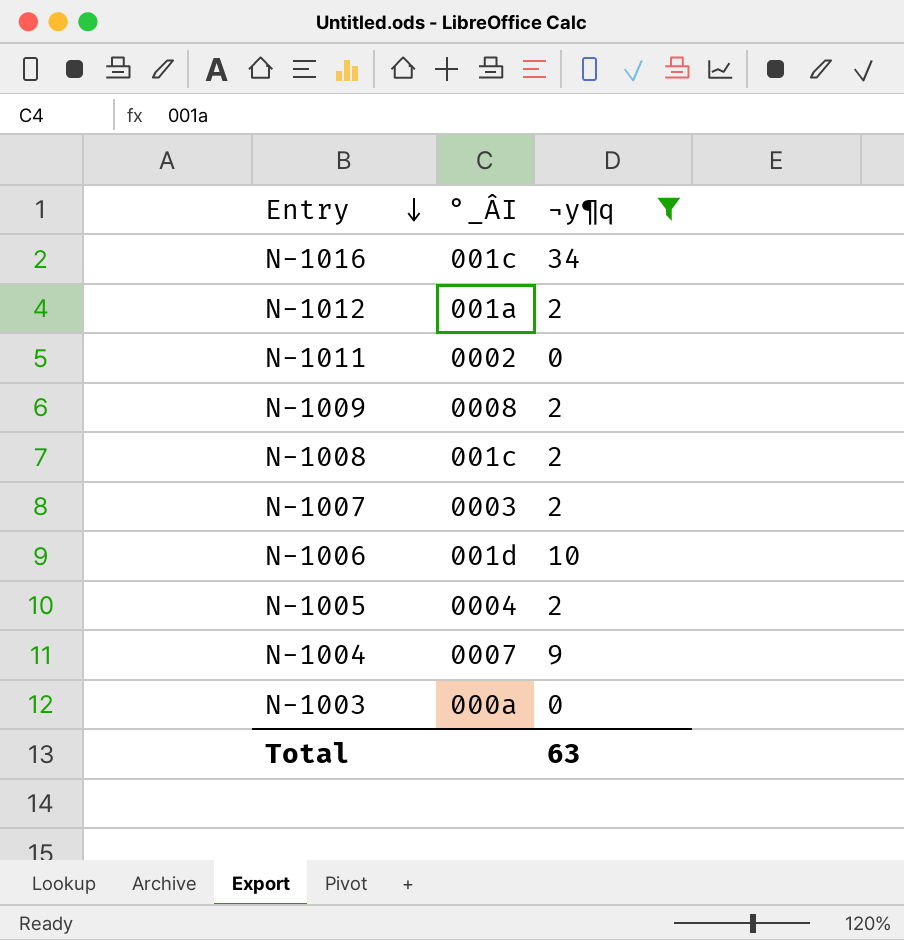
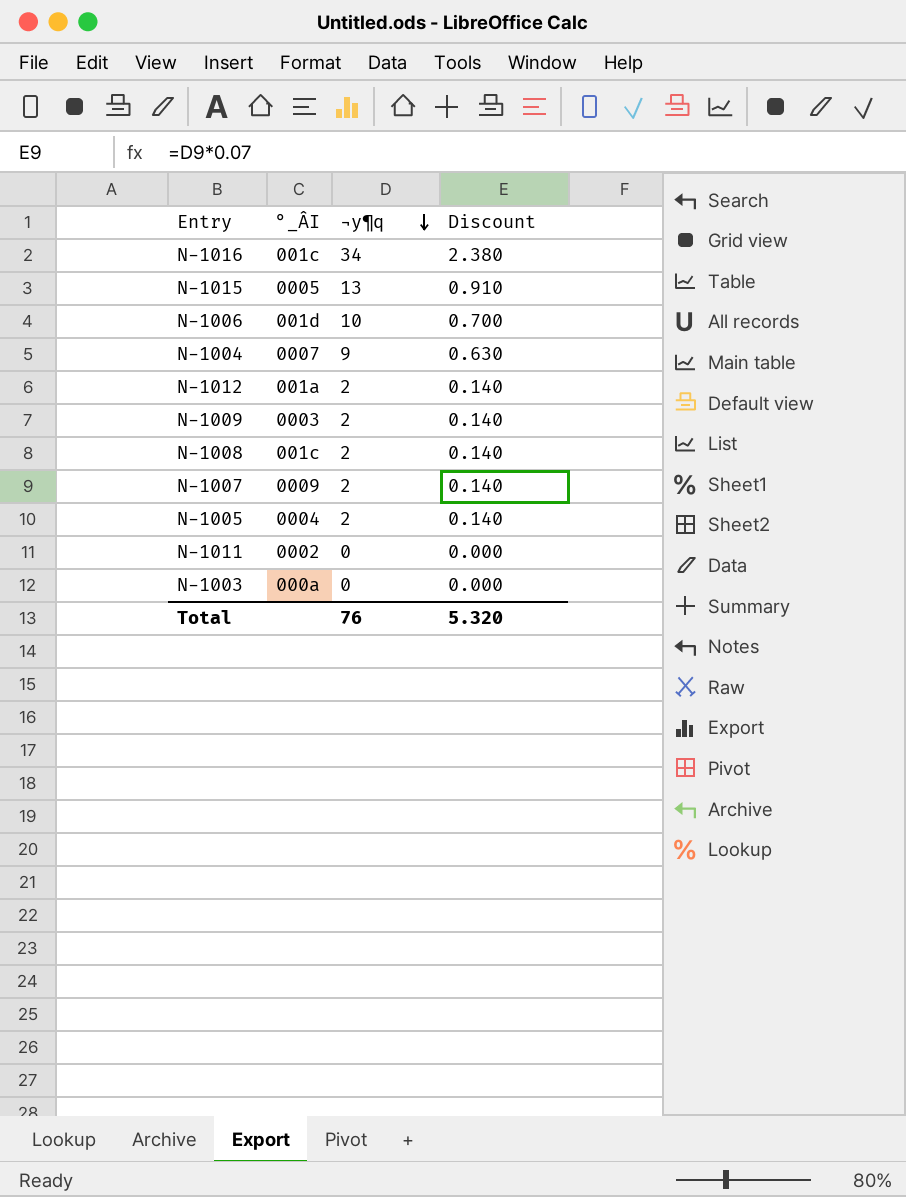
filter: ¬y¶q != 13 -> none
row order: Entry descending -> ¬y¶q descending
column Discount | formula: none -> [¬y¶q] * 0.07
N-1009 | °_ÂI: 0008 -> 0003
N-1007 | °_ÂI: 0003 -> 0009
Total | ¬y¶q: 63 -> 76

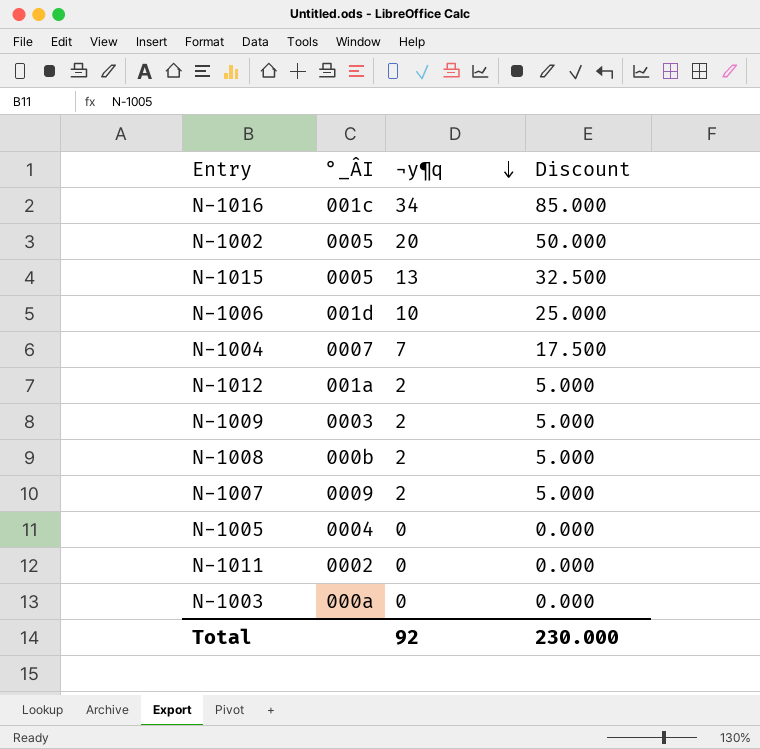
column Discount | formula: [¬y¶q] * 0.07 -> [¬y¶q] * 2.5
row N-1002: none -> 0005 | 20 | 50.000
N-1004 | ¬y¶q: 9 -> 7
N-1008 | °_ÂI: 001c -> 000b
N-1005 | ¬y¶q: 2 -> 0
Total | ¬y¶q: 76 -> 92
Total | Discount: 5.320 -> 230.000

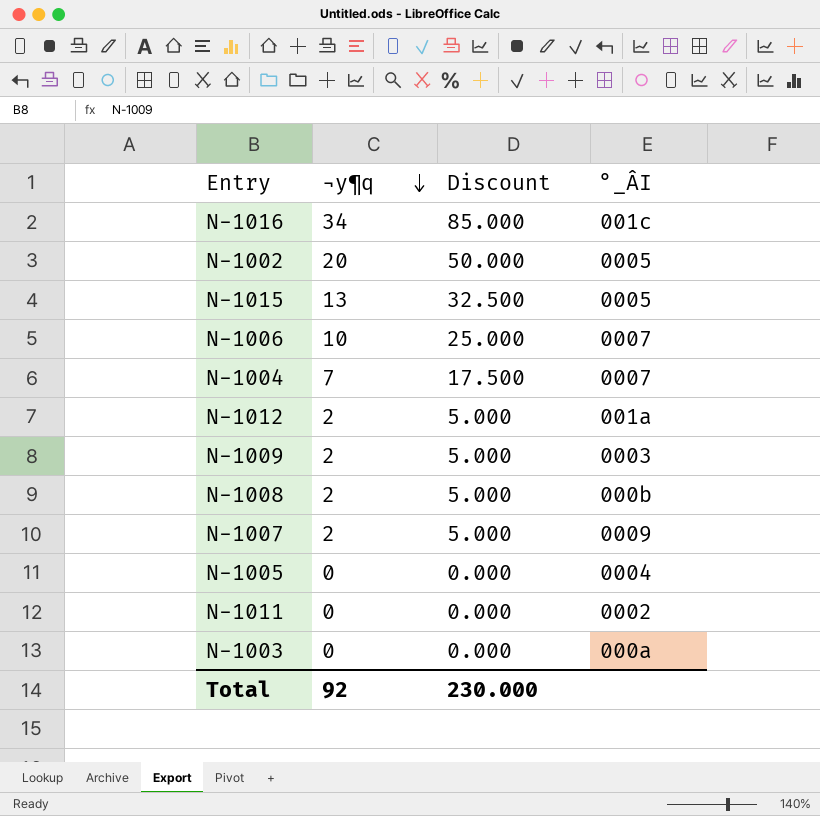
column °_ÂI | position: 2 -> 4
N-1006 | °_ÂI: 001d -> 0007

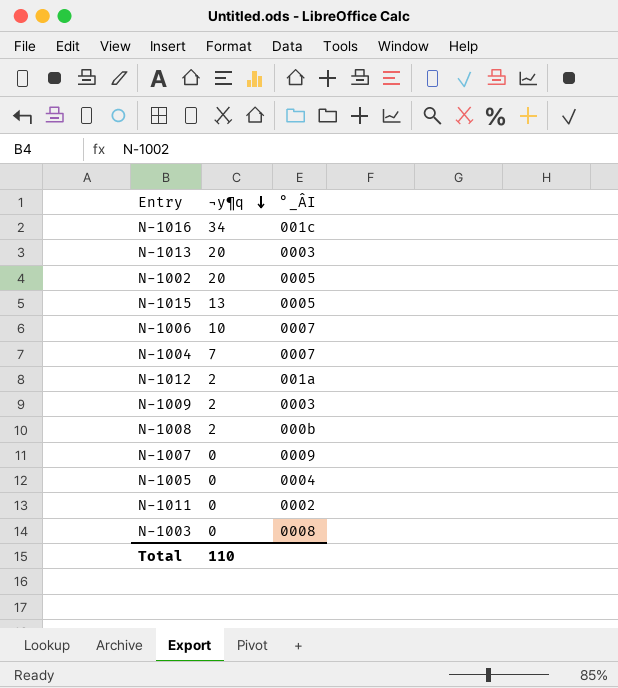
column Discount | formula: [¬y¶q] * 2.5 -> none
row N-1013: none -> 20 | 0003
N-1007 | ¬y¶q: 2 -> 0
N-1003 | °_ÂI: 000a -> 0008
Total | ¬y¶q: 92 -> 110

